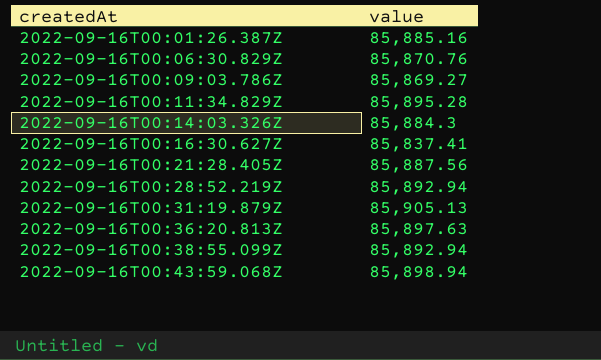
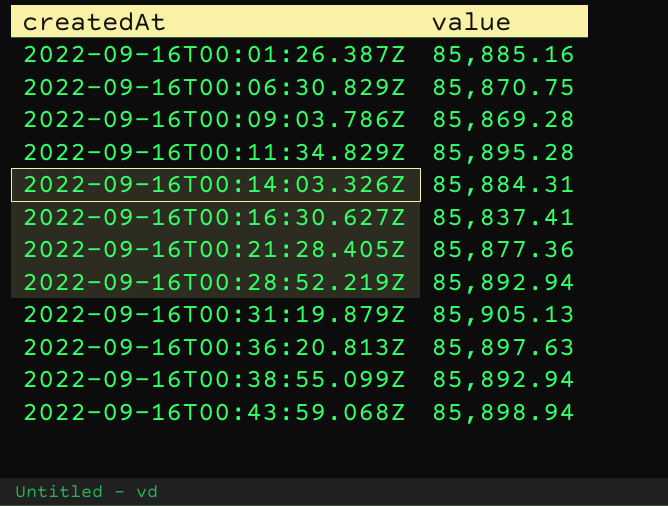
2022-09-16T00:06:30.829Z | value: 85,870.76 -> 85,870.75
2022-09-16T00:09:03.786Z | value: 85,869.27 -> 85,869.28
2022-09-16T00:14:03.326Z | value: 85,884.3 -> 85,884.31
2022-09-16T00:21:28.405Z | value: 85,887.56 -> 85,877.36

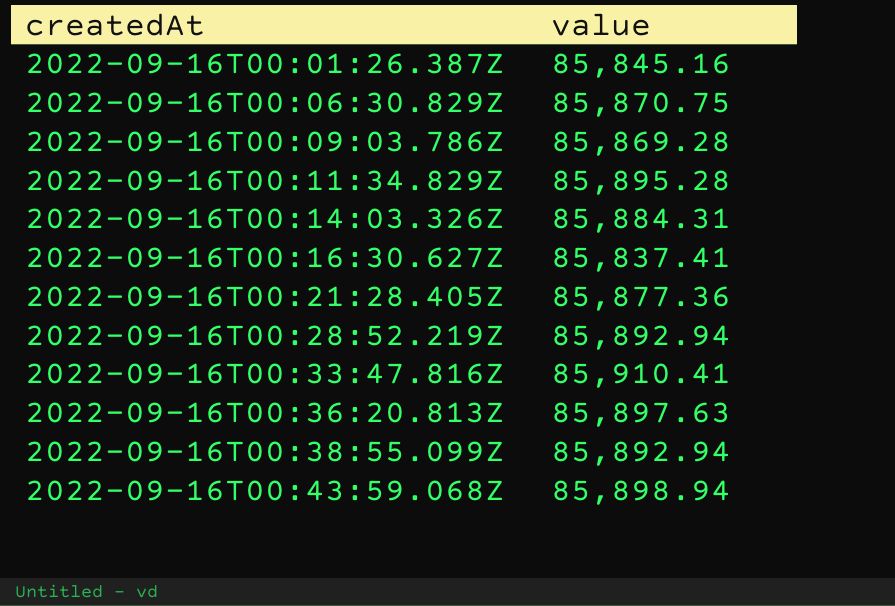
row 2022-09-16T00:31:19.879Z: 85,905.13 -> none
2022-09-16T00:01:26.387Z | value: 85,885.16 -> 85,845.16
row 2022-09-16T00:33:47.816Z: none -> 85,910.41

